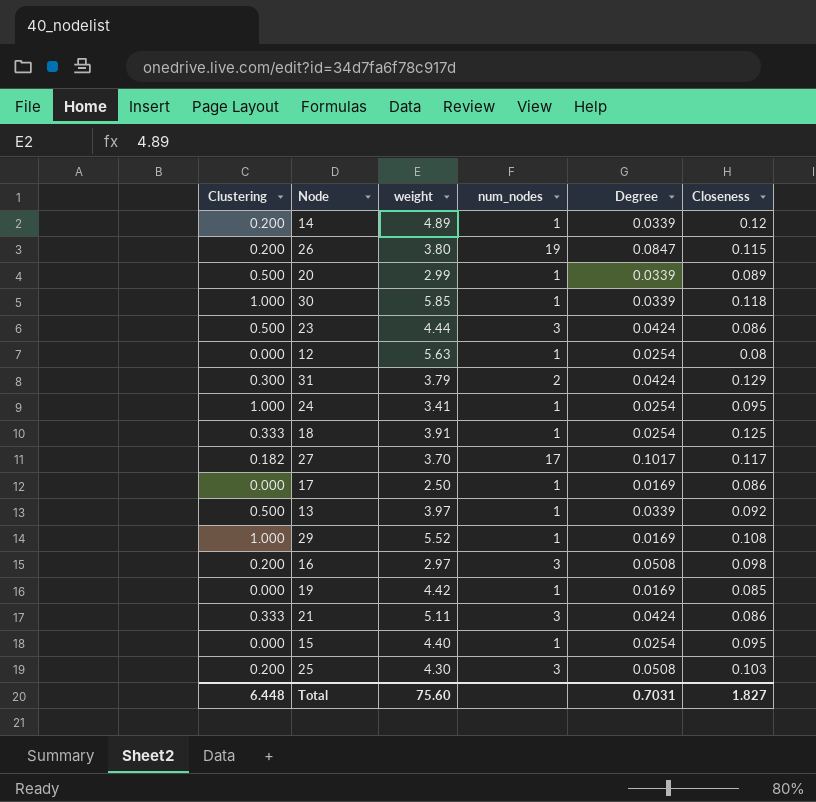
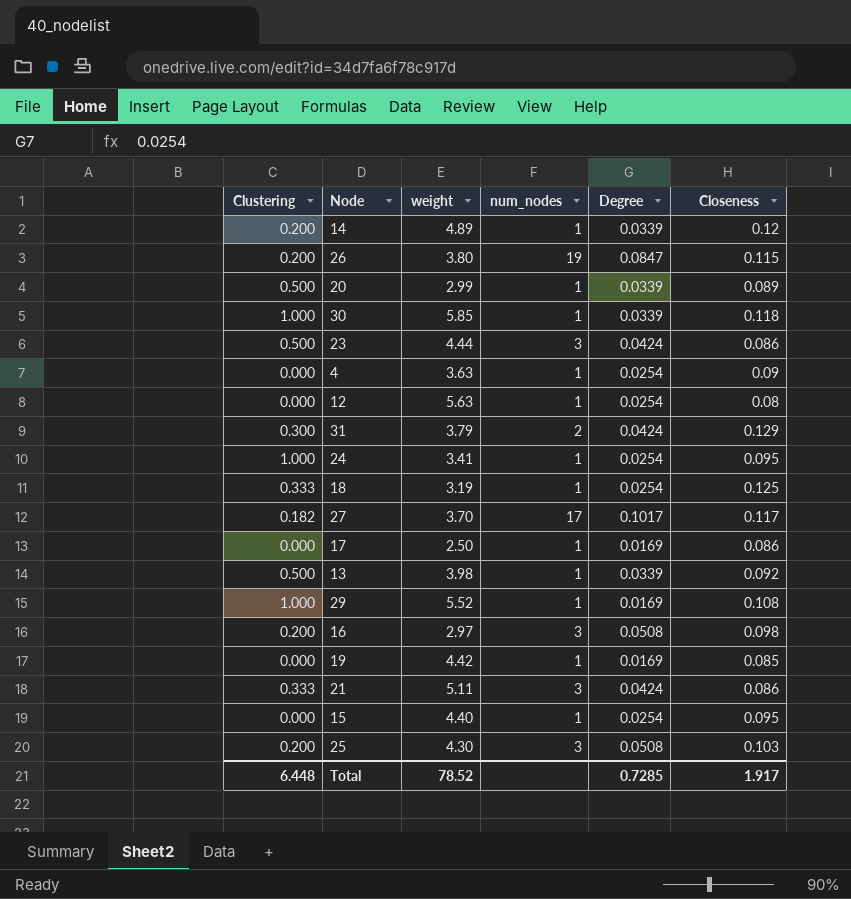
row 4: none -> 0.000 | 3.63 | 1 | 0.0254 | 0.09
18 | weight: 3.91 -> 3.19
13 | weight: 3.97 -> 3.98
Total | weight: 75.60 -> 78.52
Total | Degree: 0.7031 -> 0.7285
Total | Closeness: 1.827 -> 1.917

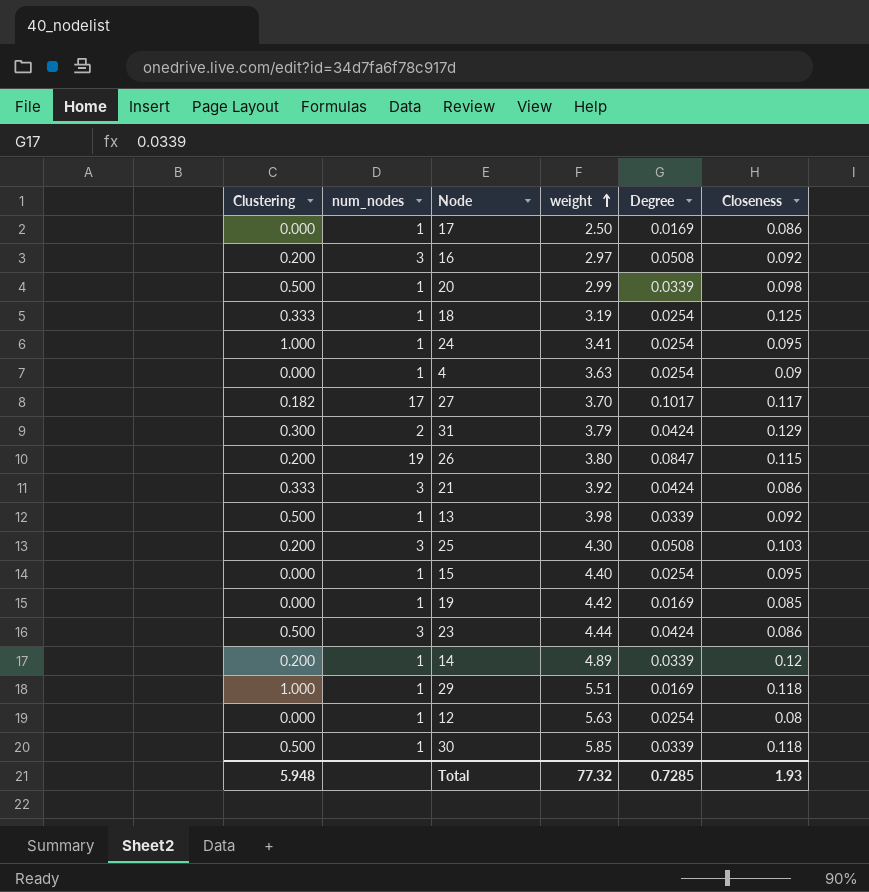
row order: none -> weight ascending
column num_nodes | position: 4 -> 2
16 | Closeness: 0.098 -> 0.092
20 | Closeness: 0.089 -> 0.098
21 | weight: 5.11 -> 3.92
29 | weight: 5.52 -> 5.51
29 | Closeness: 0.108 -> 0.118
30 | Clustering: 1.000 -> 0.500
Total | Clustering: 6.448 -> 5.948
Total | weight: 78.52 -> 77.32
Total | Closeness: 1.917 -> 1.93

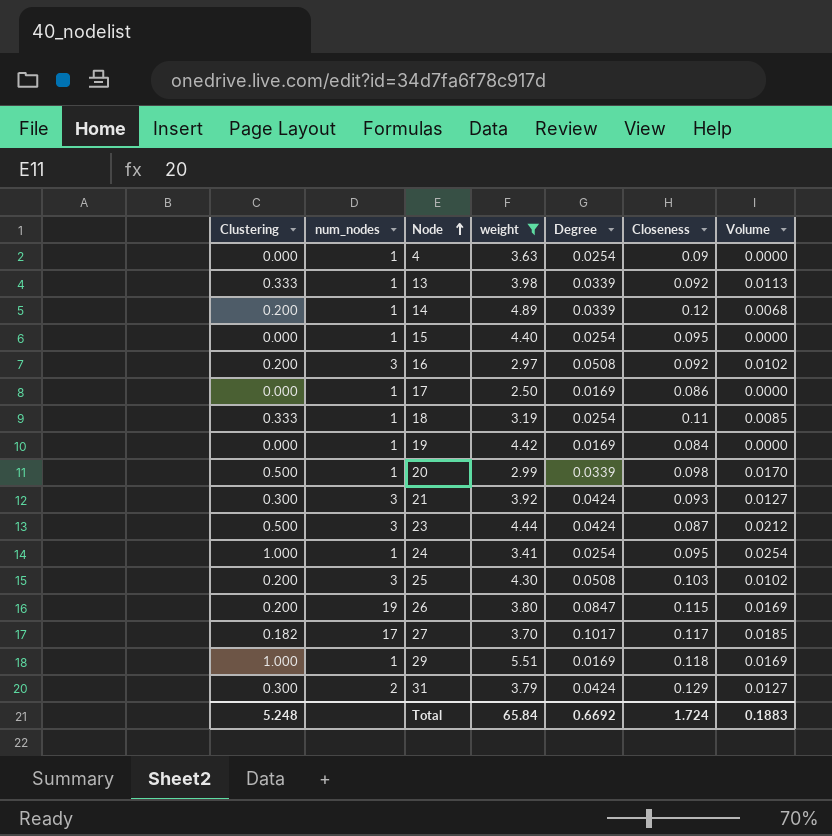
filter: none -> weight <= 5.51
row order: weight ascending -> Node ascending
column Volume | formula: none -> [Clustering] * [Degree]
13 | Clustering: 0.500 -> 0.333
18 | Closeness: 0.125 -> 0.11
19 | Closeness: 0.085 -> 0.084
21 | Clustering: 0.333 -> 0.300
21 | Closeness: 0.086 -> 0.093
23 | Closeness: 0.086 -> 0.087
Total | Clustering: 5.948 -> 5.248
Total | weight: 77.32 -> 65.84
Total | Degree: 0.7285 -> 0.6692
Total | Closeness: 1.93 -> 1.724

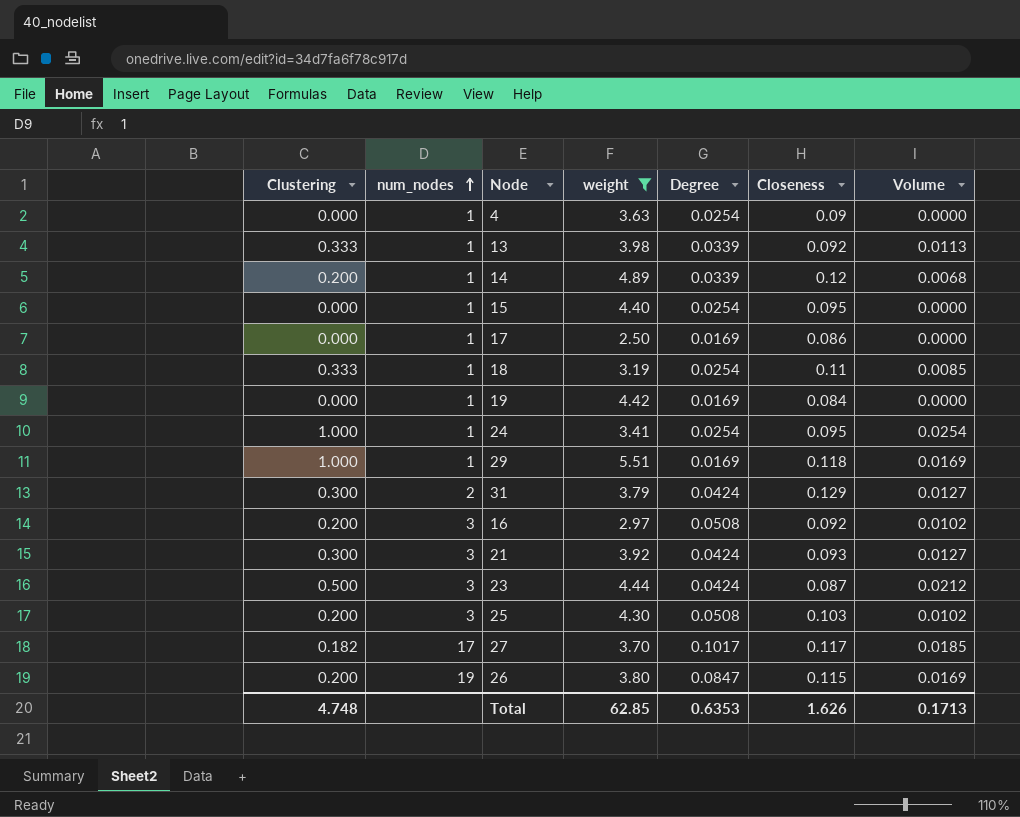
row order: Node ascending -> num_nodes ascending
row 20: 0.500 | 1 | 2.99 | 0.0339 | 0.098 | 0.0170 -> none
Total | Clustering: 5.248 -> 4.748
Total | weight: 65.84 -> 62.85
Total | Degree: 0.6692 -> 0.6353
Total | Closeness: 1.724 -> 1.626
Total | Volume: 0.1883 -> 0.1713

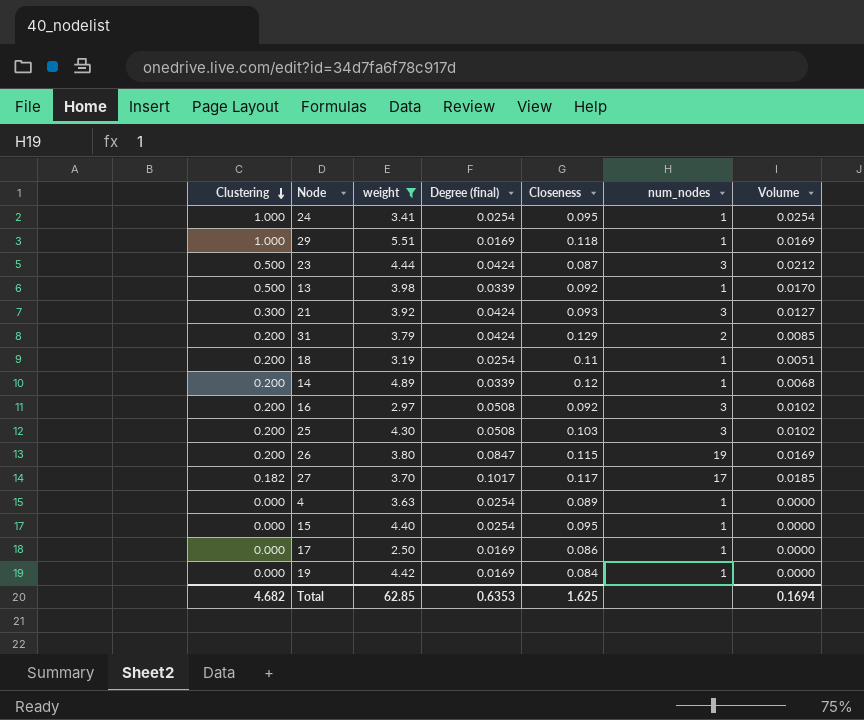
row order: num_nodes ascending -> Clustering descending
column name: Degree -> Degree (final)
column num_nodes | position: 2 -> 6
13 | Clustering: 0.333 -> 0.500
13 | Volume: 0.0113 -> 0.0170
31 | Clustering: 0.300 -> 0.200
31 | Volume: 0.0127 -> 0.0085
18 | Clustering: 0.333 -> 0.200
18 | Volume: 0.0085 -> 0.0051
4 | Closeness: 0.09 -> 0.089
Total | Clustering: 4.748 -> 4.682
Total | Closeness: 1.626 -> 1.625
Total | Volume: 0.1713 -> 0.1694

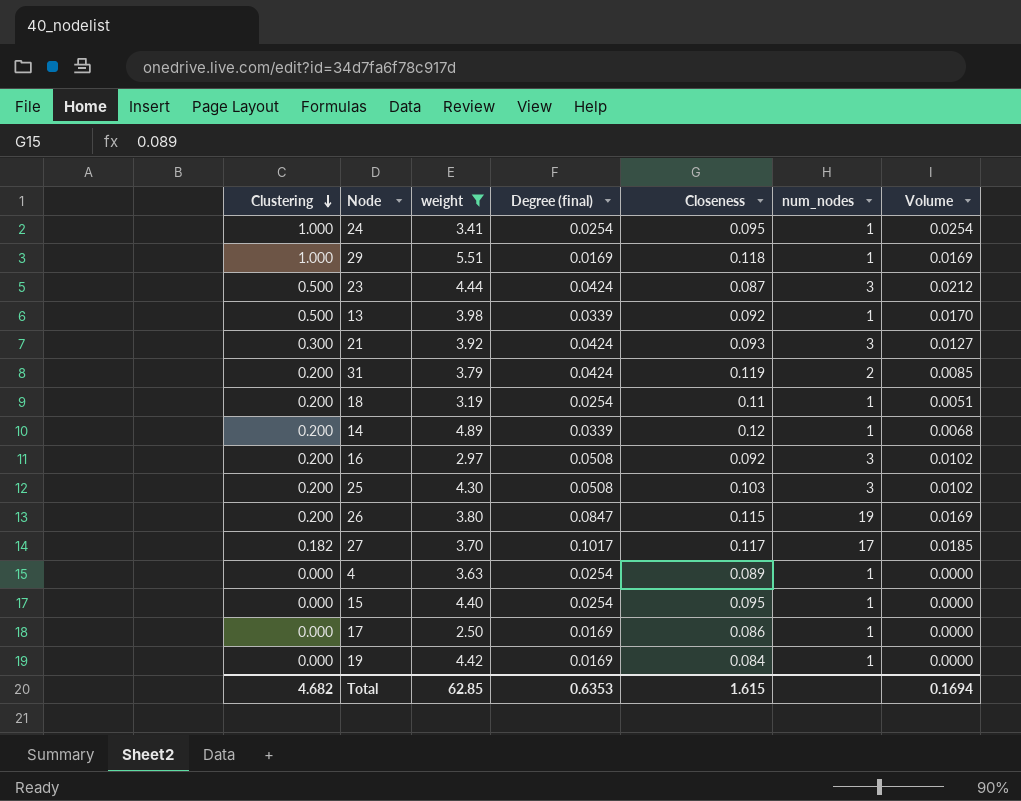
31 | Closeness: 0.129 -> 0.119
Total | Closeness: 1.625 -> 1.615

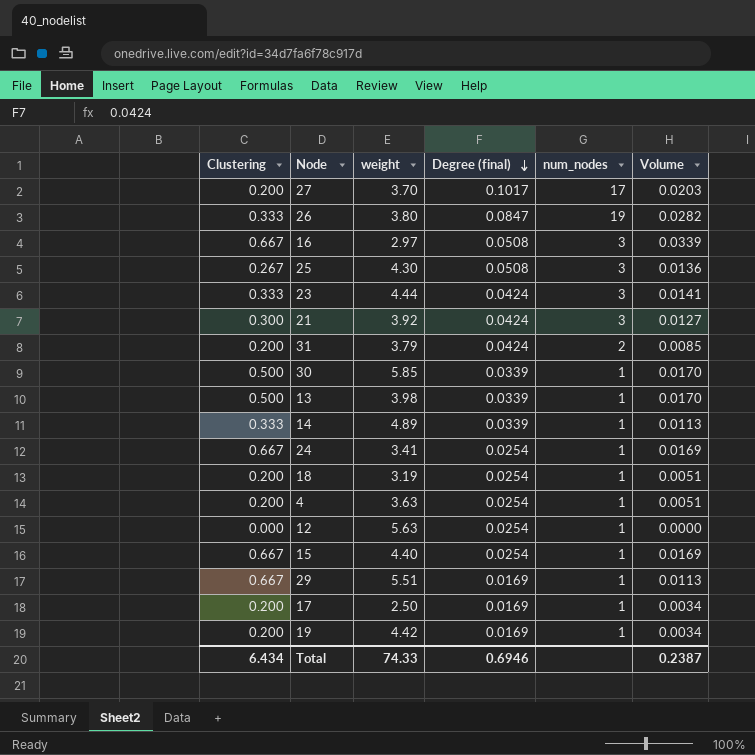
filter: weight <= 5.51 -> none
row order: Clustering descending -> Degree (final) descending
column Closeness | position: 5 -> none
27 | Clustering: 0.182 -> 0.200
27 | Volume: 0.0185 -> 0.0203
26 | Clustering: 0.200 -> 0.333
26 | Volume: 0.0169 -> 0.0282
16 | Clustering: 0.200 -> 0.667
16 | Volume: 0.0102 -> 0.0339
25 | Clustering: 0.200 -> 0.267
25 | Volume: 0.0102 -> 0.0136
23 | Clustering: 0.500 -> 0.333
23 | Volume: 0.0212 -> 0.0141
14 | Clustering: 0.200 -> 0.333
14 | Volume: 0.0068 -> 0.0113
24 | Clustering: 1.000 -> 0.667
24 | Volume: 0.0254 -> 0.0169
4 | Clustering: 0.000 -> 0.200
4 | Volume: 0.0000 -> 0.0051
15 | Clustering: 0.000 -> 0.667
15 | Volume: 0.0000 -> 0.0169
29 | Clustering: 1.000 -> 0.667
29 | Volume: 0.0169 -> 0.0113
17 | Clustering: 0.000 -> 0.200
17 | Volume: 0.0000 -> 0.0034
19 | Clustering: 0.000 -> 0.200
19 | Volume: 0.0000 -> 0.0034
Total | Clustering: 4.682 -> 6.434
Total | weight: 62.85 -> 74.33
Total | Degree (final): 0.6353 -> 0.6946
Total | Volume: 0.1694 -> 0.2387

